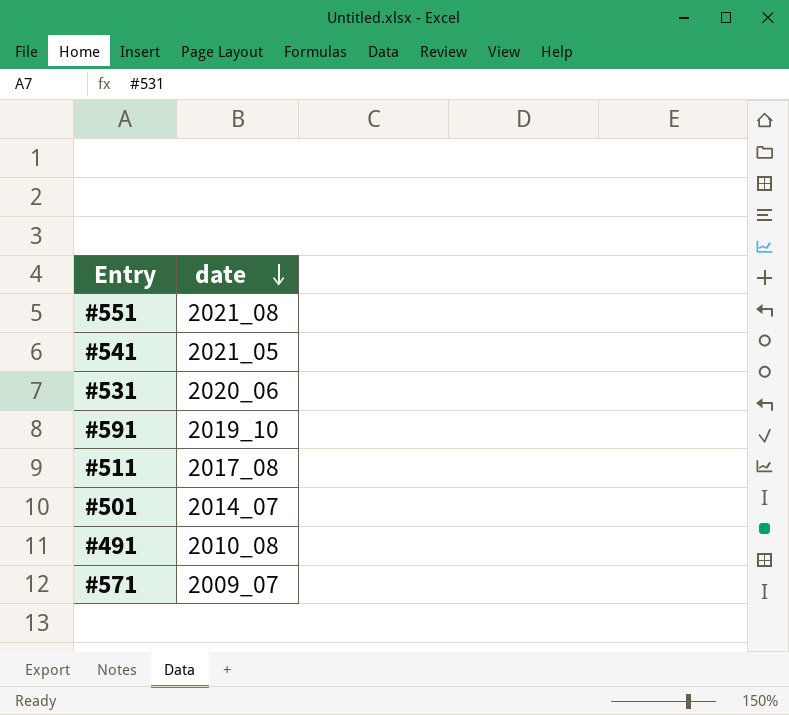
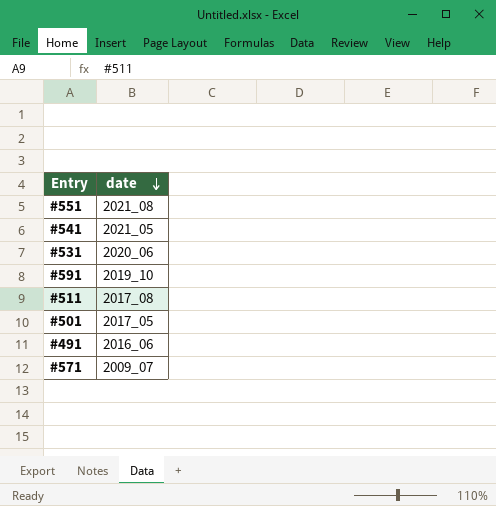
#501 | date: 2014_07 -> 2017_05
#491 | date: 2010_08 -> 2016_06

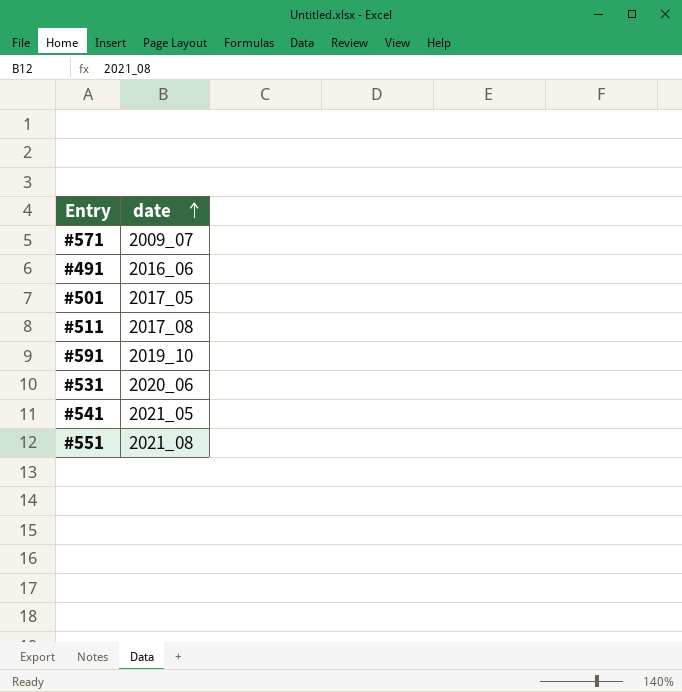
row order: date descending -> date ascending

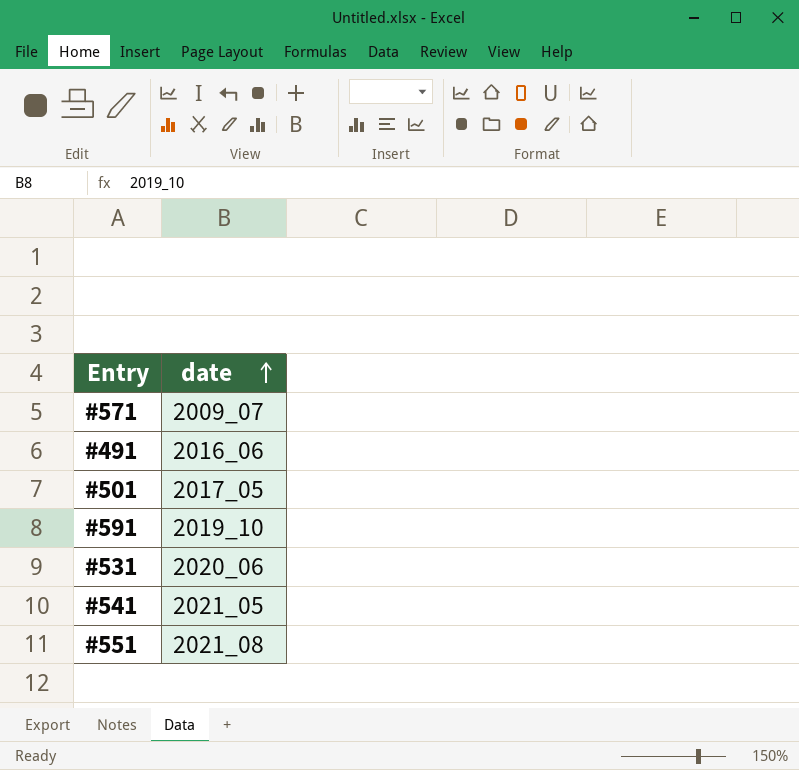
row #511: 2017_08 -> none

